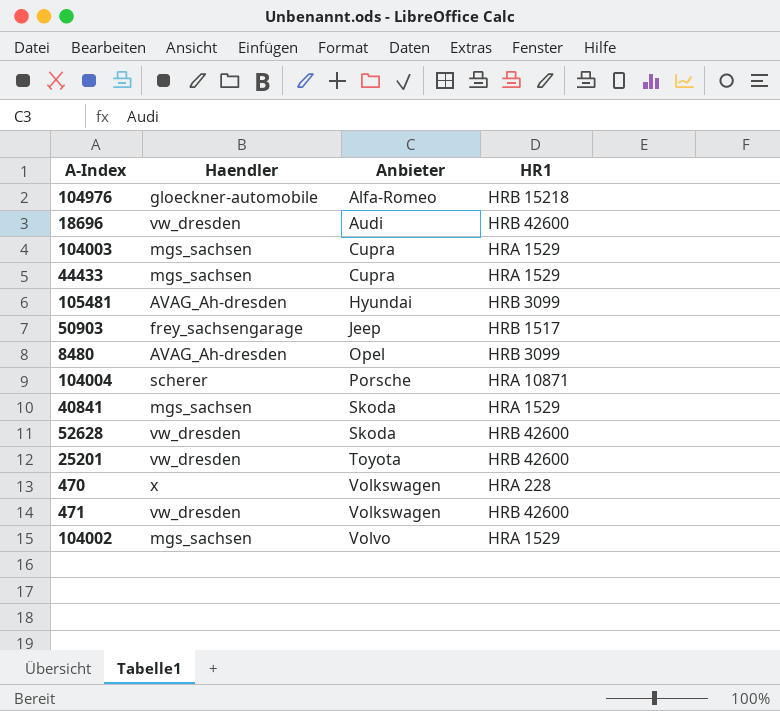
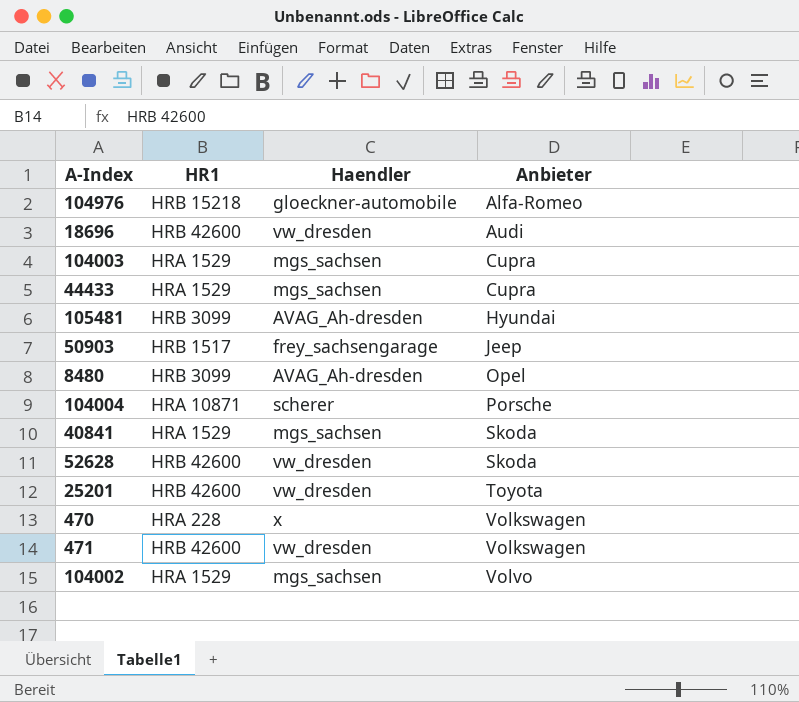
column HR1 | position: 4 -> 2

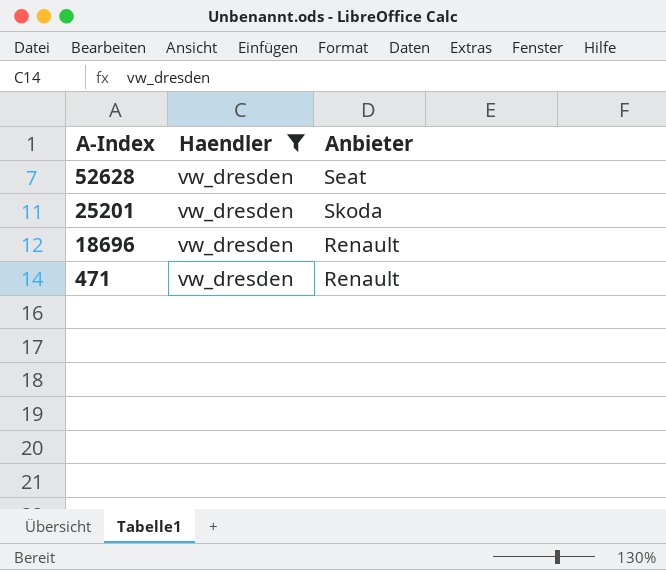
filter: none -> Haendler = vw_dresden
row order: Anbieter ascending -> A-Index descending
column HR1 | position: 2 -> none
52628 | Anbieter: Skoda -> Seat
25201 | Anbieter: Toyota -> Skoda
18696 | Anbieter: Audi -> Renault
471 | Anbieter: Volkswagen -> Renault

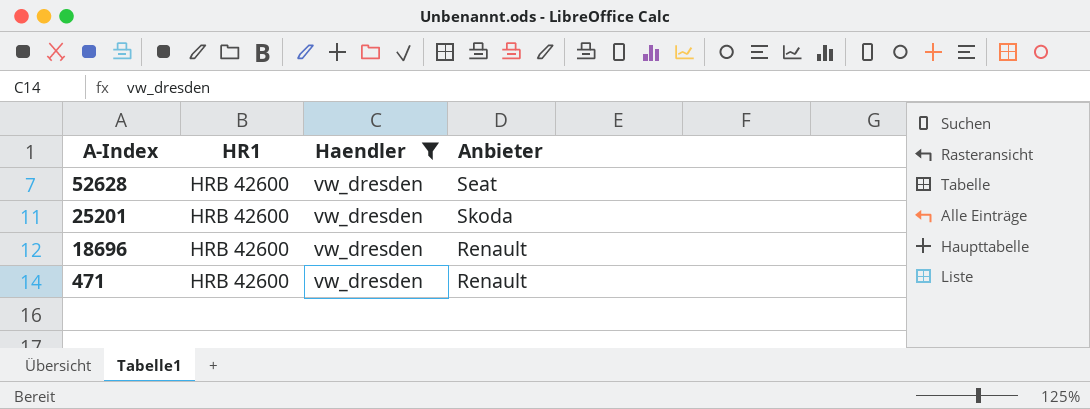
column HR1 | position: none -> 2

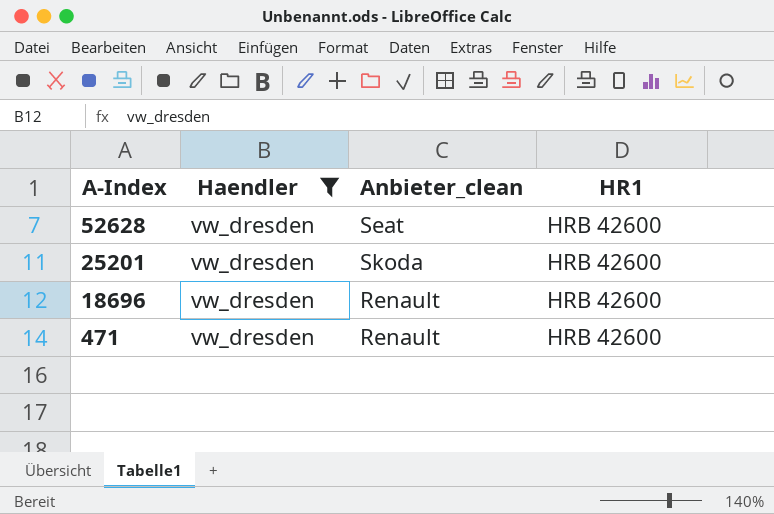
column name: Anbieter -> Anbieter_clean
column HR1 | position: 2 -> 4

